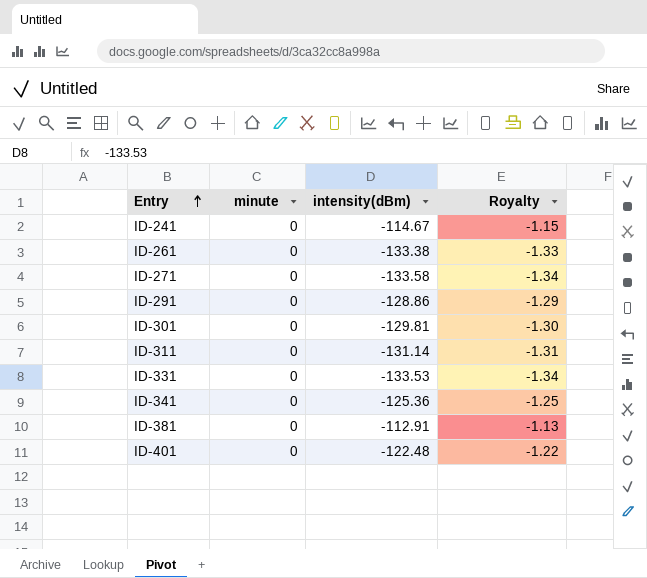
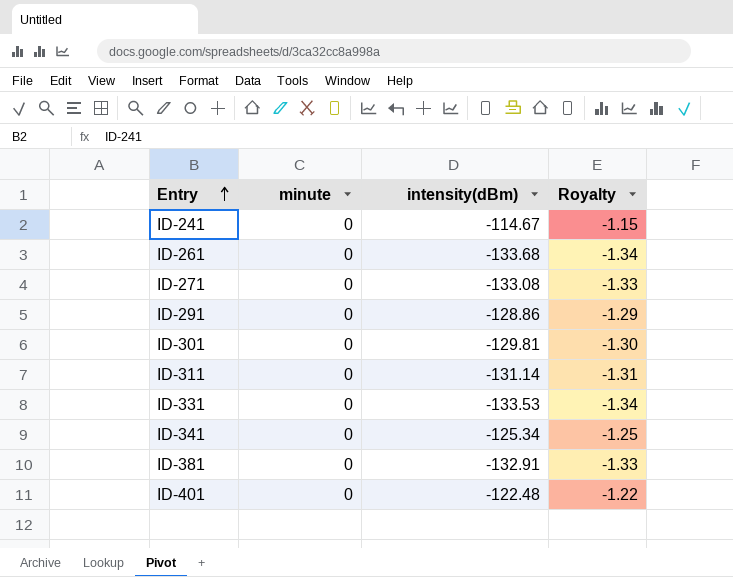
ID-261 | intensity(dBm): -133.38 -> -133.68
ID-261 | Royalty: -1.33 -> -1.34
ID-271 | intensity(dBm): -133.58 -> -133.08
ID-271 | Royalty: -1.34 -> -1.33
ID-341 | intensity(dBm): -125.36 -> -125.34
ID-381 | intensity(dBm): -112.91 -> -132.91
ID-381 | Royalty: -1.13 -> -1.33

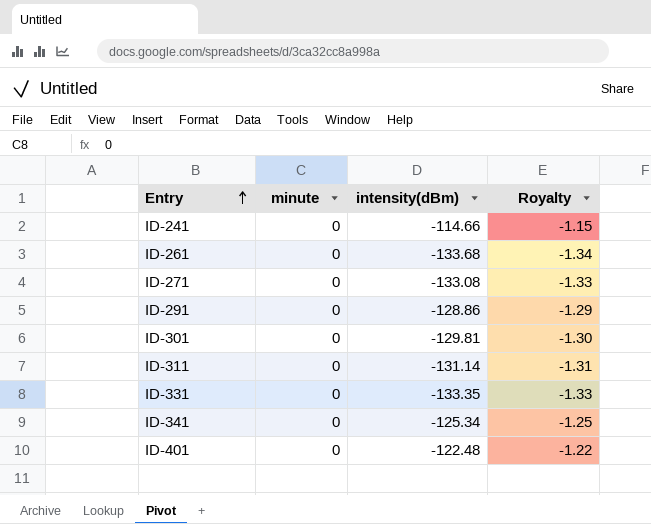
row ID-381: 0 | -132.91 | -1.33 -> none
ID-241 | intensity(dBm): -114.67 -> -114.66
ID-331 | intensity(dBm): -133.53 -> -133.35
ID-331 | Royalty: -1.34 -> -1.33

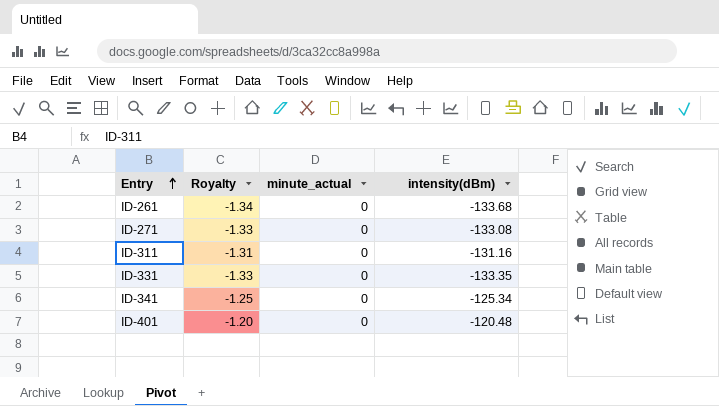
column Royalty | position: 4 -> 2
column name: minute -> minute_actual
row ID-241: 0 | -114.66 | -1.15 -> none
row ID-291: 0 | -128.86 | -1.29 -> none
row ID-301: 0 | -129.81 | -1.30 -> none
ID-311 | intensity(dBm): -131.14 -> -131.16
ID-401 | Royalty: -1.22 -> -1.20
ID-401 | intensity(dBm): -122.48 -> -120.48

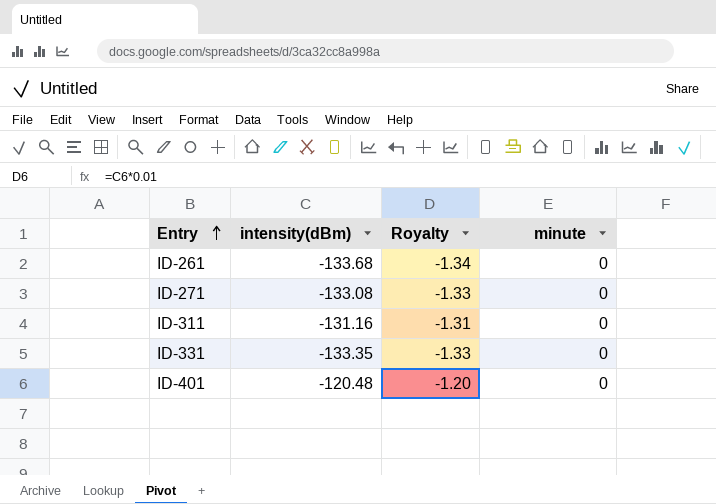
column intensity(dBm) | position: 4 -> 2
column name: minute_actual -> minute
row ID-341: -1.25 | 0 | -125.34 -> none

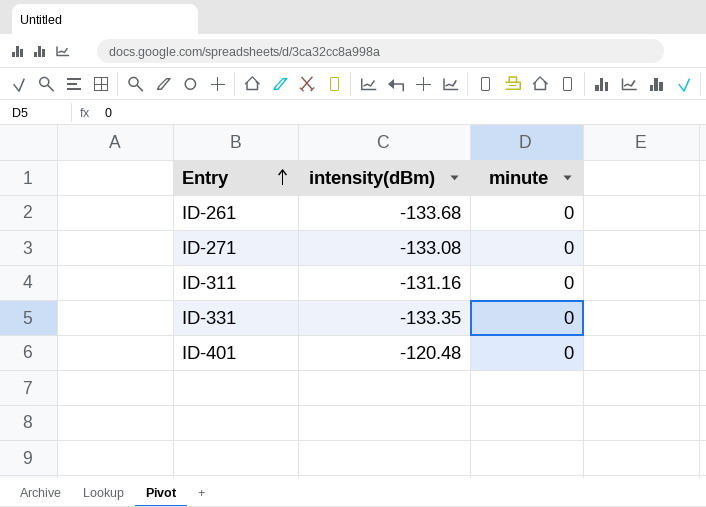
column Royalty | formula: [intensity(dBm)] * 0.01 -> none

